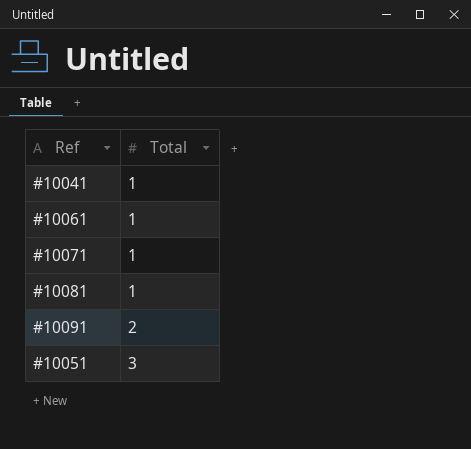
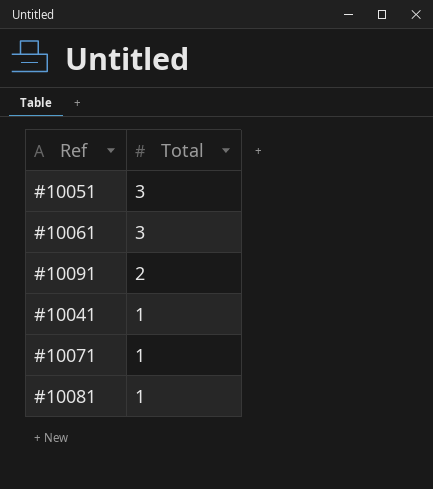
row order: Total ascending -> Total descending
#10061 | Total: 1 -> 3

